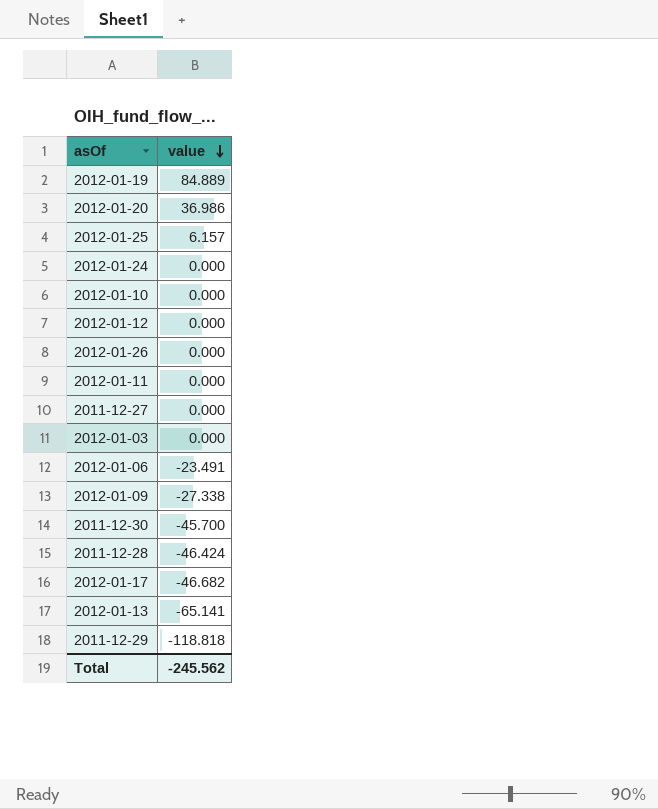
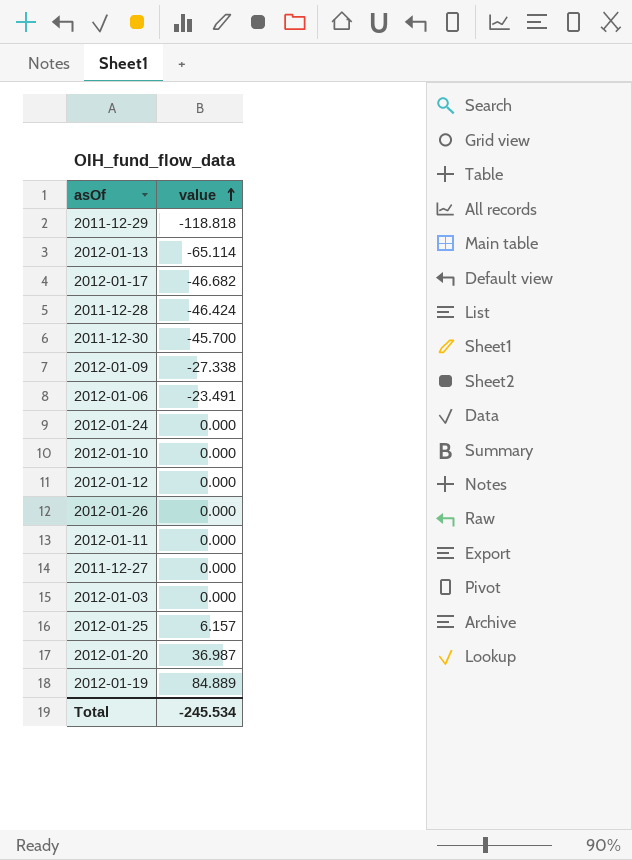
row order: value descending -> value ascending
2012-01-13 | value: -65.141 -> -65.114
2012-01-20 | value: 36.986 -> 36.987
Total | value: -245.562 -> -245.534

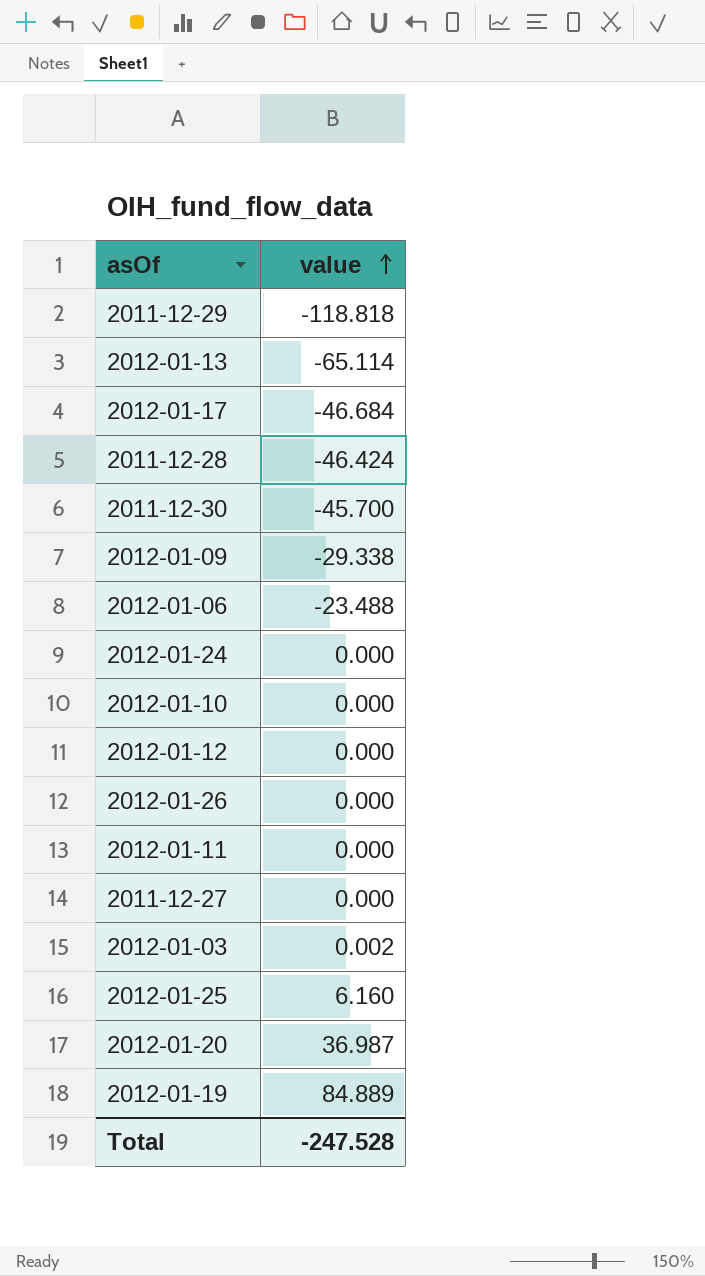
2012-01-17 | value: -46.682 -> -46.684
2012-01-09 | value: -27.338 -> -29.338
2012-01-06 | value: -23.491 -> -23.488
2012-01-03 | value: 0.000 -> 0.002
2012-01-25 | value: 6.157 -> 6.160
Total | value: -245.534 -> -247.528

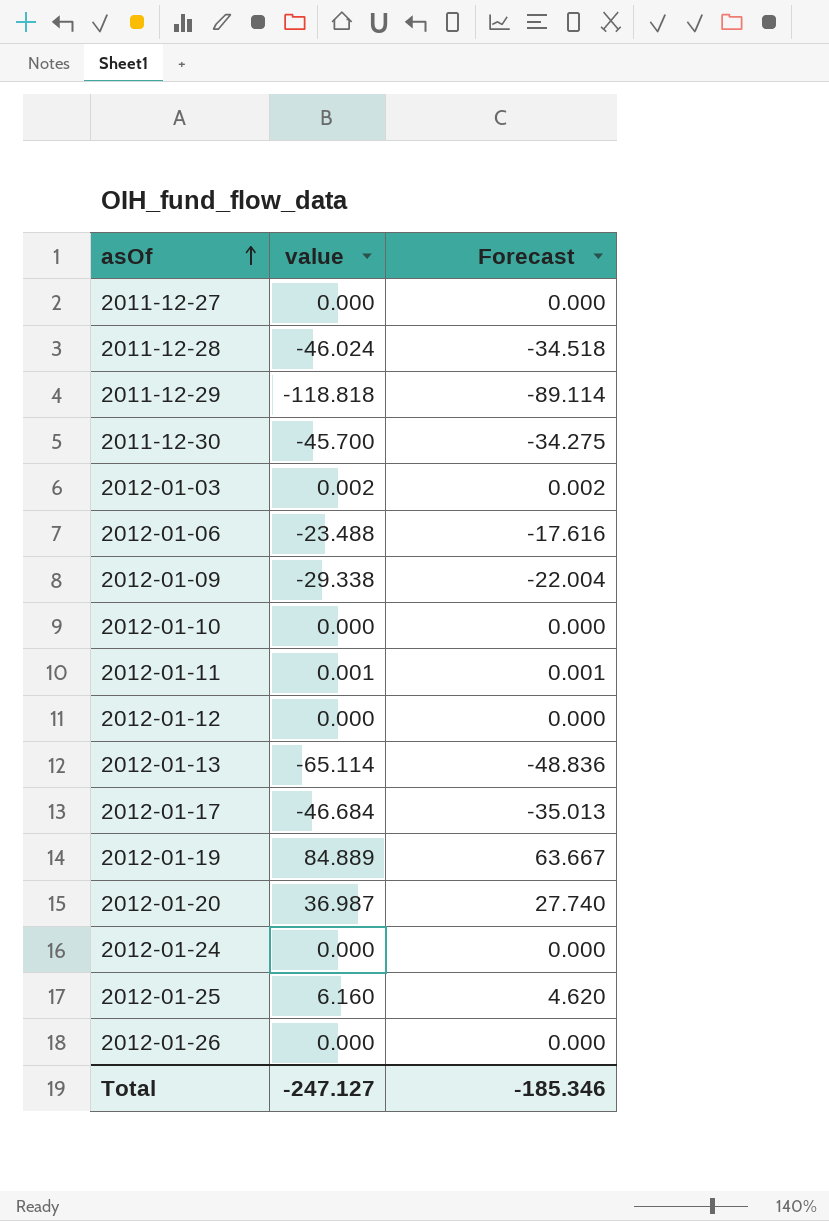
row order: value ascending -> asOf ascending
column Forecast | formula: none -> [value] * 0.75
2011-12-28 | value: -46.424 -> -46.024
2012-01-11 | value: 0.000 -> 0.001
Total | value: -247.528 -> -247.127

